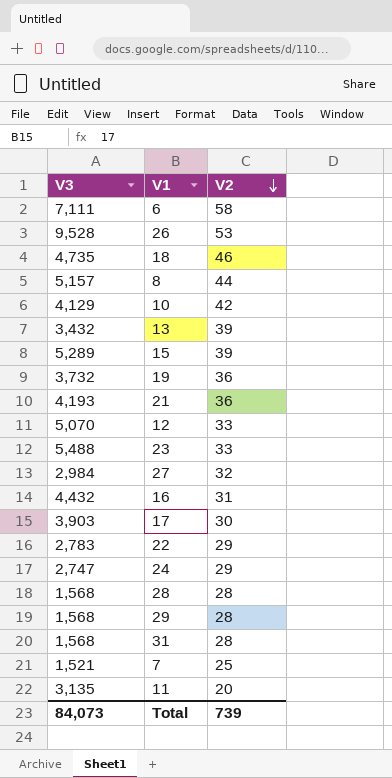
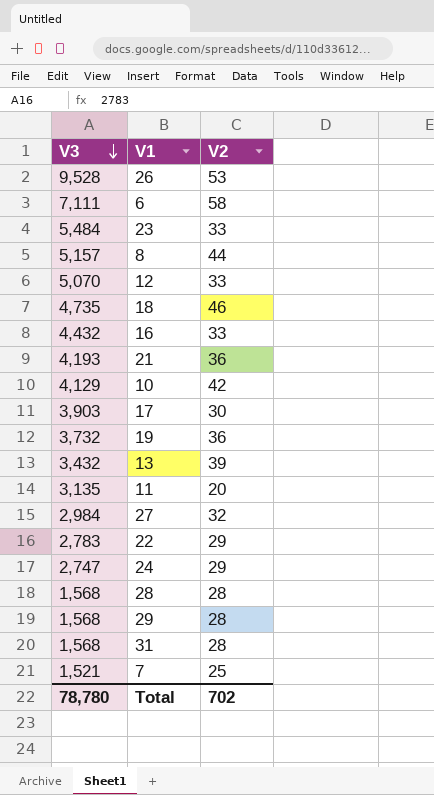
row order: V2 descending -> V3 descending
row 15: 5,289 | 39 -> none
23 | V3: 5,488 -> 5,484
16 | V2: 31 -> 33
Total | V3: 84,073 -> 78,780
Total | V2: 739 -> 702

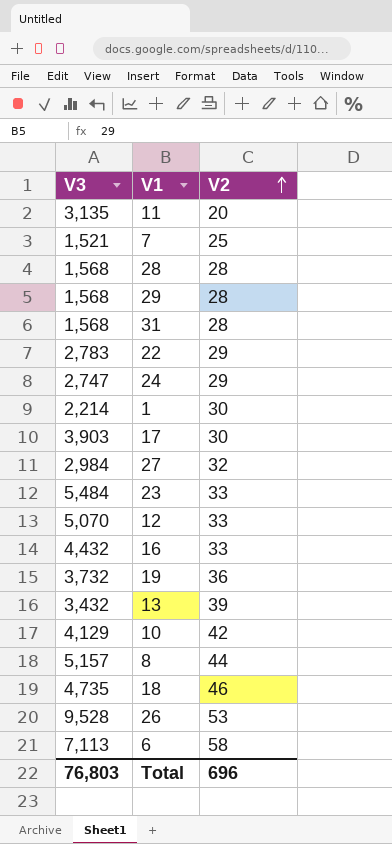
row order: V3 descending -> V2 ascending
row 21: 4,193 | 36 -> none
row 1: none -> 2,214 | 30
6 | V3: 7,111 -> 7,113
Total | V3: 78,780 -> 76,803
Total | V2: 702 -> 696

